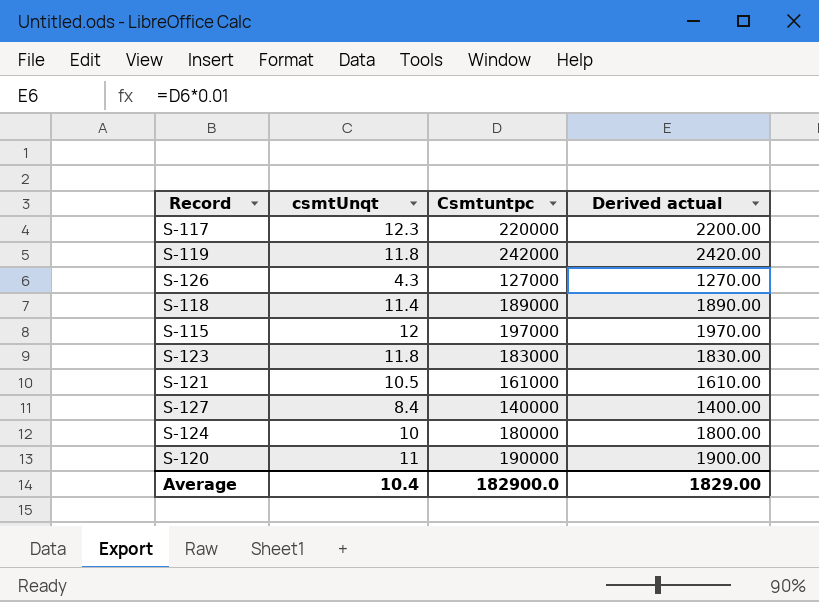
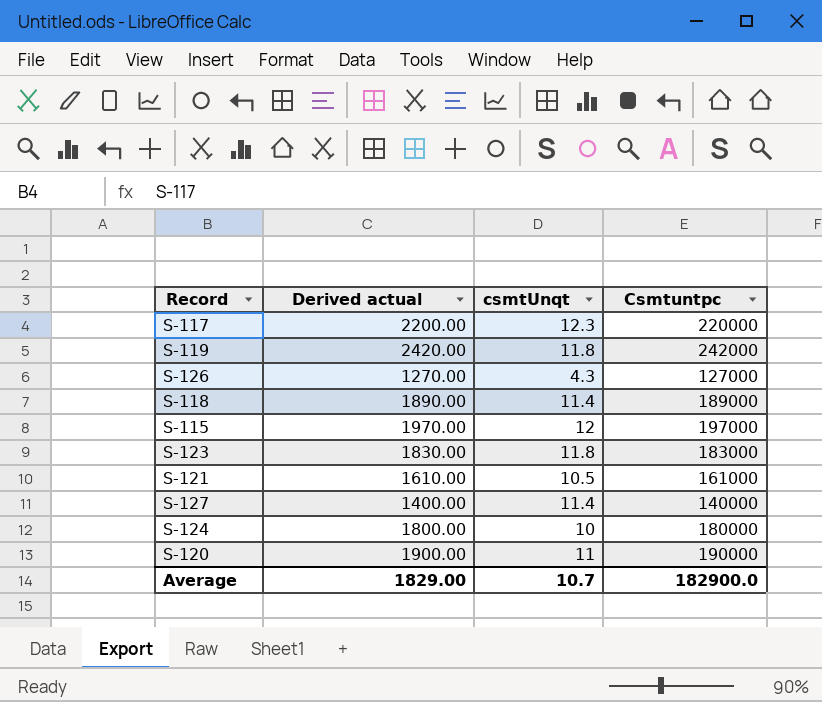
column Derived actual | position: 4 -> 2
S-127 | csmtUnqt: 8.4 -> 11.4
Average | csmtUnqt: 10.4 -> 10.7

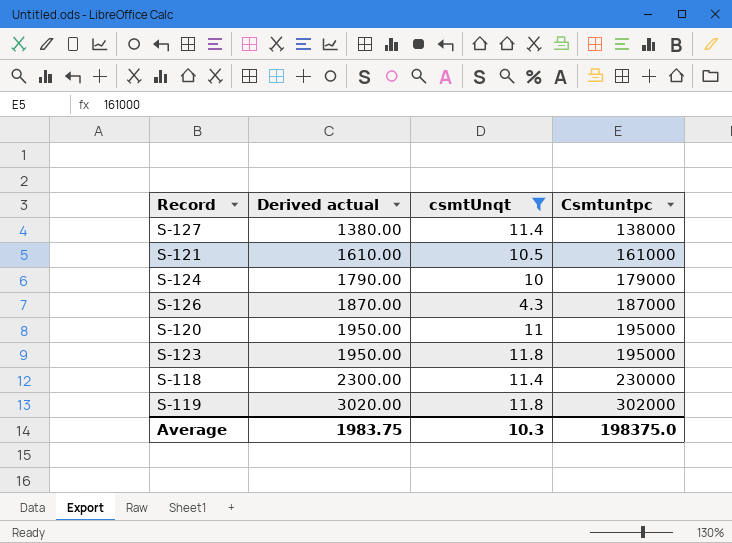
filter: none -> csmtUnqt <= 11.8
row order: none -> Derived actual ascending
S-127 | Derived actual: 1400.00 -> 1380.00
S-127 | Csmtuntpc: 140000 -> 138000
S-124 | Derived actual: 1800.00 -> 1790.00
S-124 | Csmtuntpc: 180000 -> 179000
S-126 | Derived actual: 1270.00 -> 1870.00
S-126 | Csmtuntpc: 127000 -> 187000
S-120 | Derived actual: 1900.00 -> 1950.00
S-120 | Csmtuntpc: 190000 -> 195000
S-123 | Derived actual: 1830.00 -> 1950.00
S-123 | Csmtuntpc: 183000 -> 195000
S-118 | Derived actual: 1890.00 -> 2300.00
S-118 | Csmtuntpc: 189000 -> 230000
S-119 | Derived actual: 2420.00 -> 3020.00
S-119 | Csmtuntpc: 242000 -> 302000
Average | Derived actual: 1829.00 -> 1983.75
Average | csmtUnqt: 10.7 -> 10.3
Average | Csmtuntpc: 182900.0 -> 198375.0

